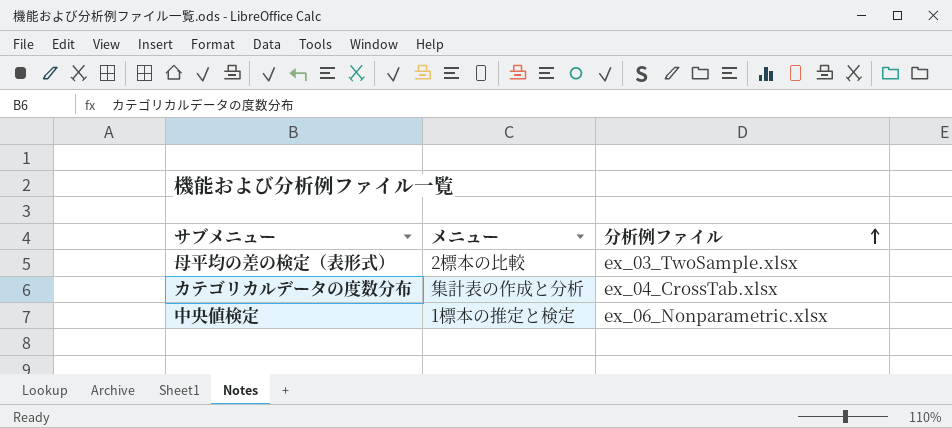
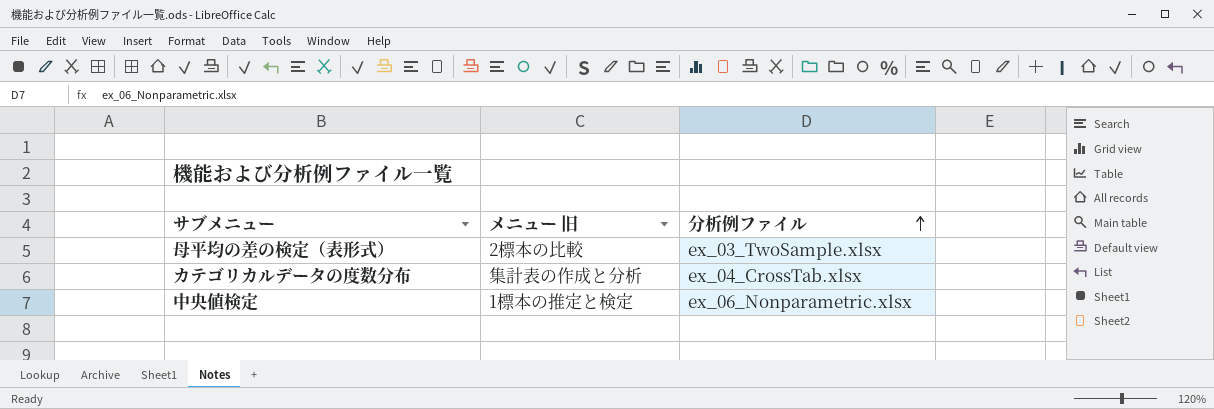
column name: メニュー -> メニュー 旧

